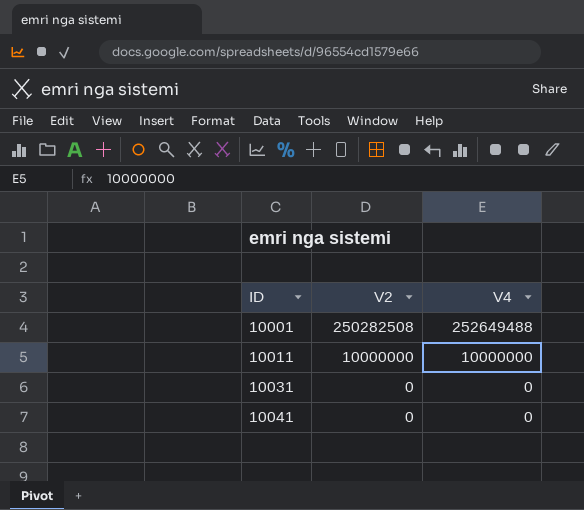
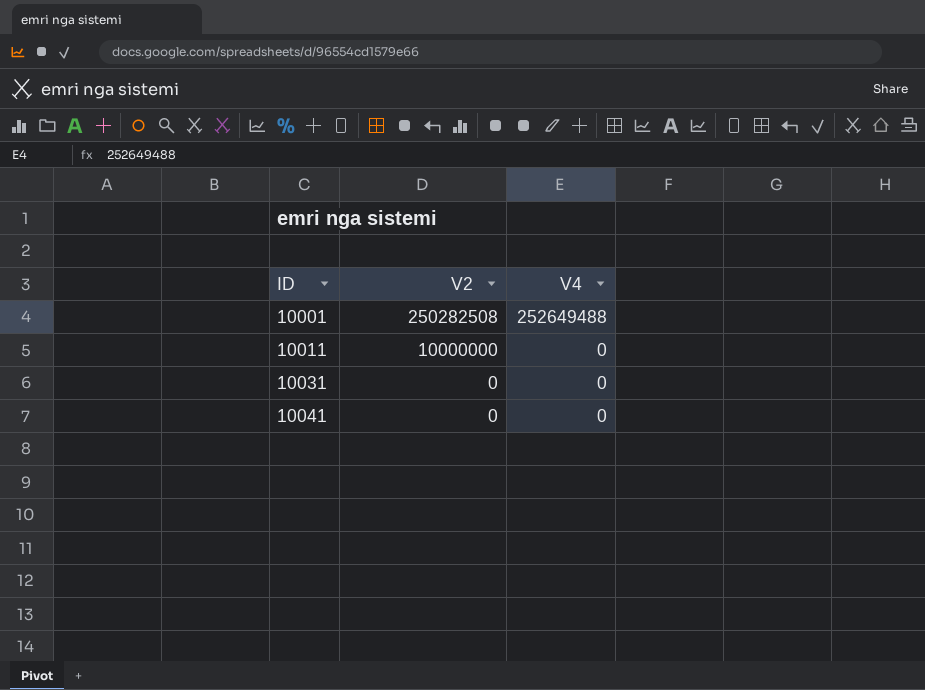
10011 | V4: 10000000 -> 0

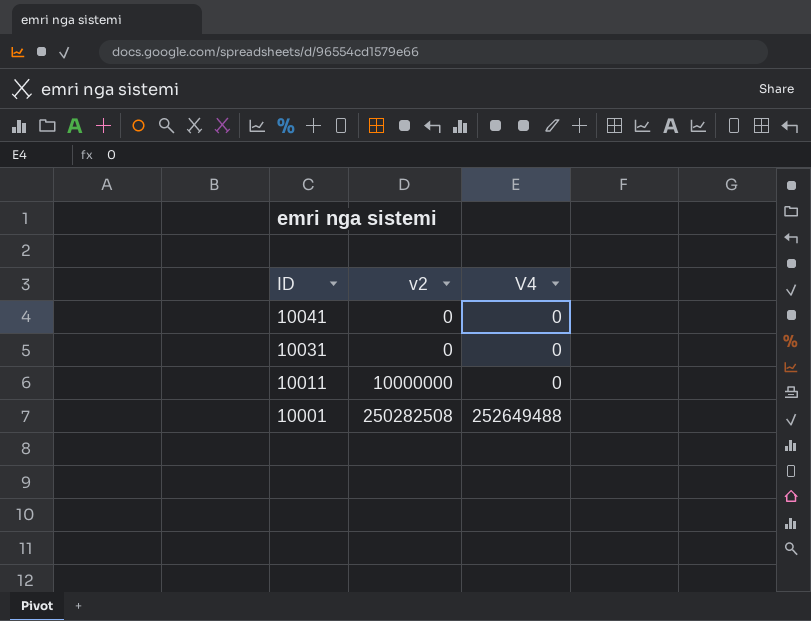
row order: ID ascending -> ID descending
column name: V2 -> v2

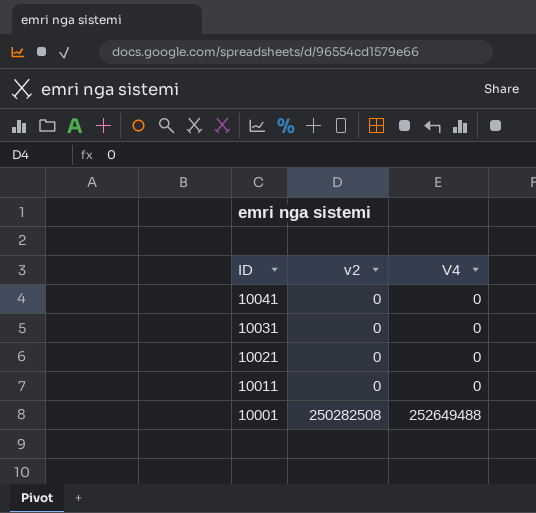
row 10021: none -> 0 | 0
10011 | v2: 10000000 -> 0

